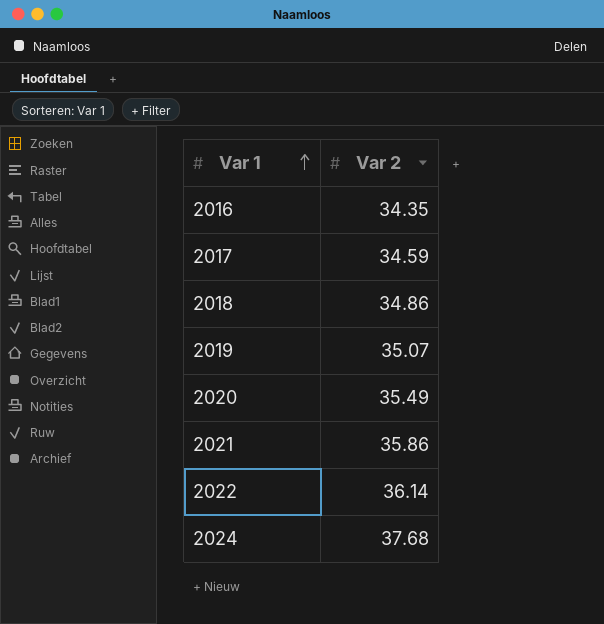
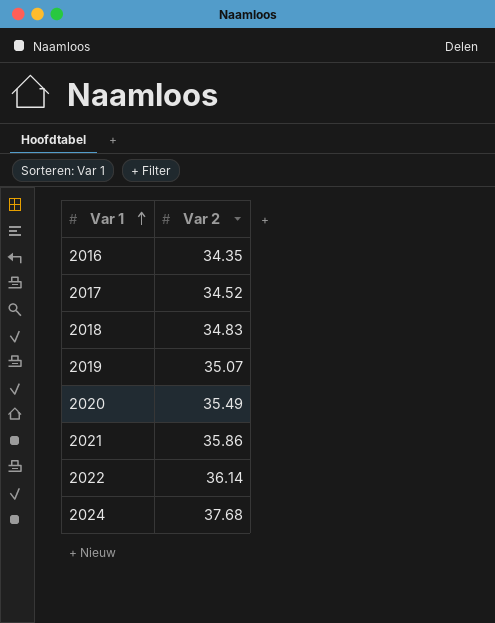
2017 | Var 2: 34.59 -> 34.52
2018 | Var 2: 34.86 -> 34.83

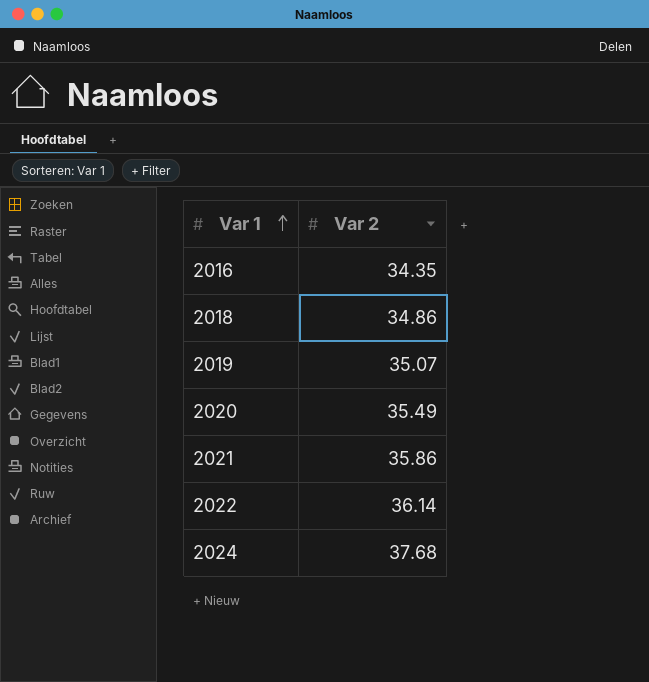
row 2017: 34.52 -> none
2018 | Var 2: 34.83 -> 34.86

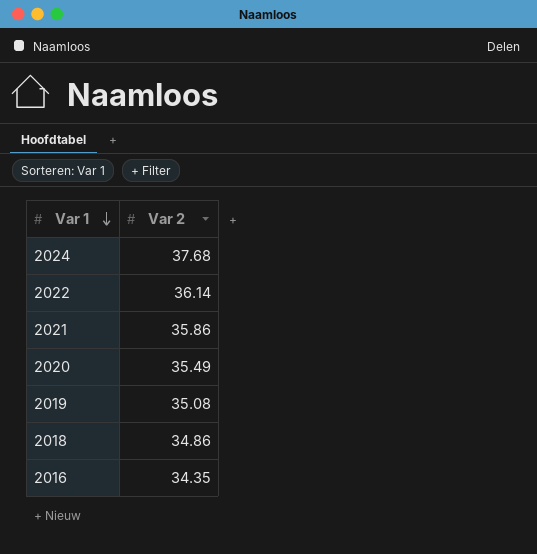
row order: Var 1 ascending -> Var 1 descending
2019 | Var 2: 35.07 -> 35.08

